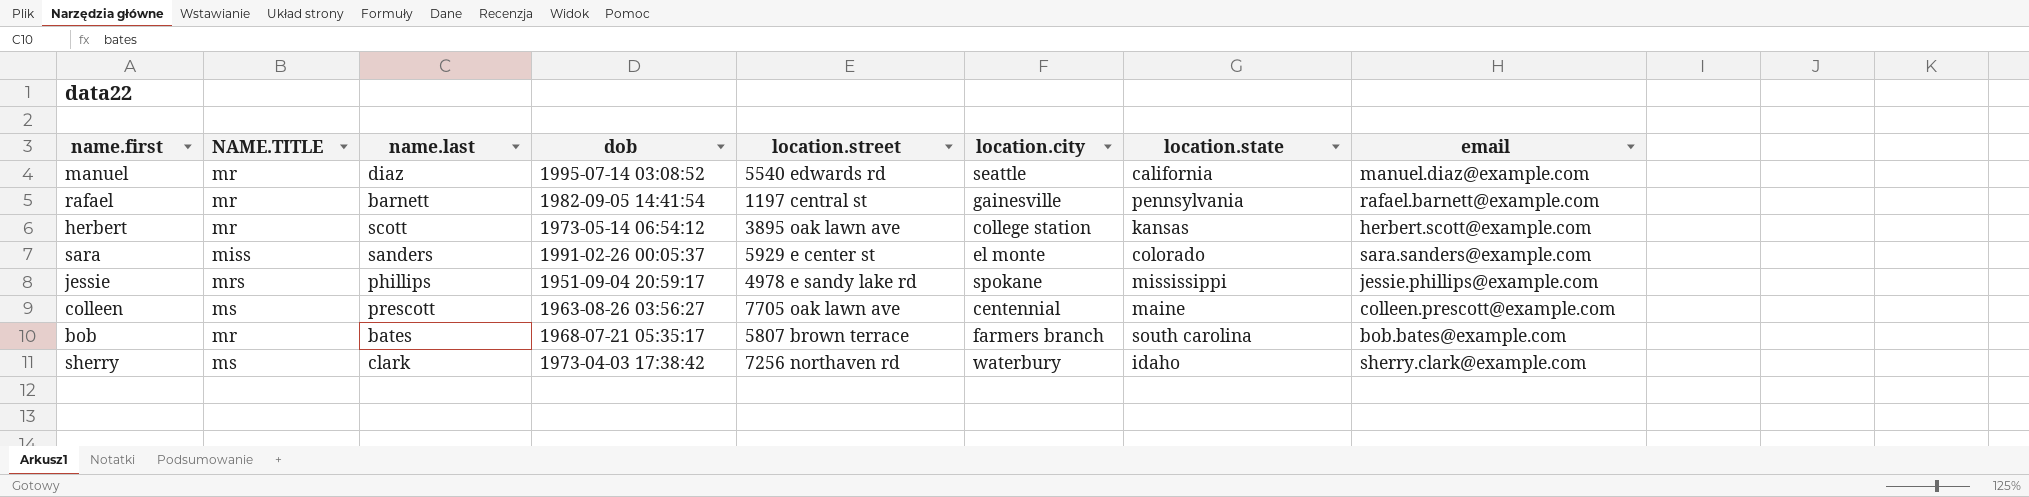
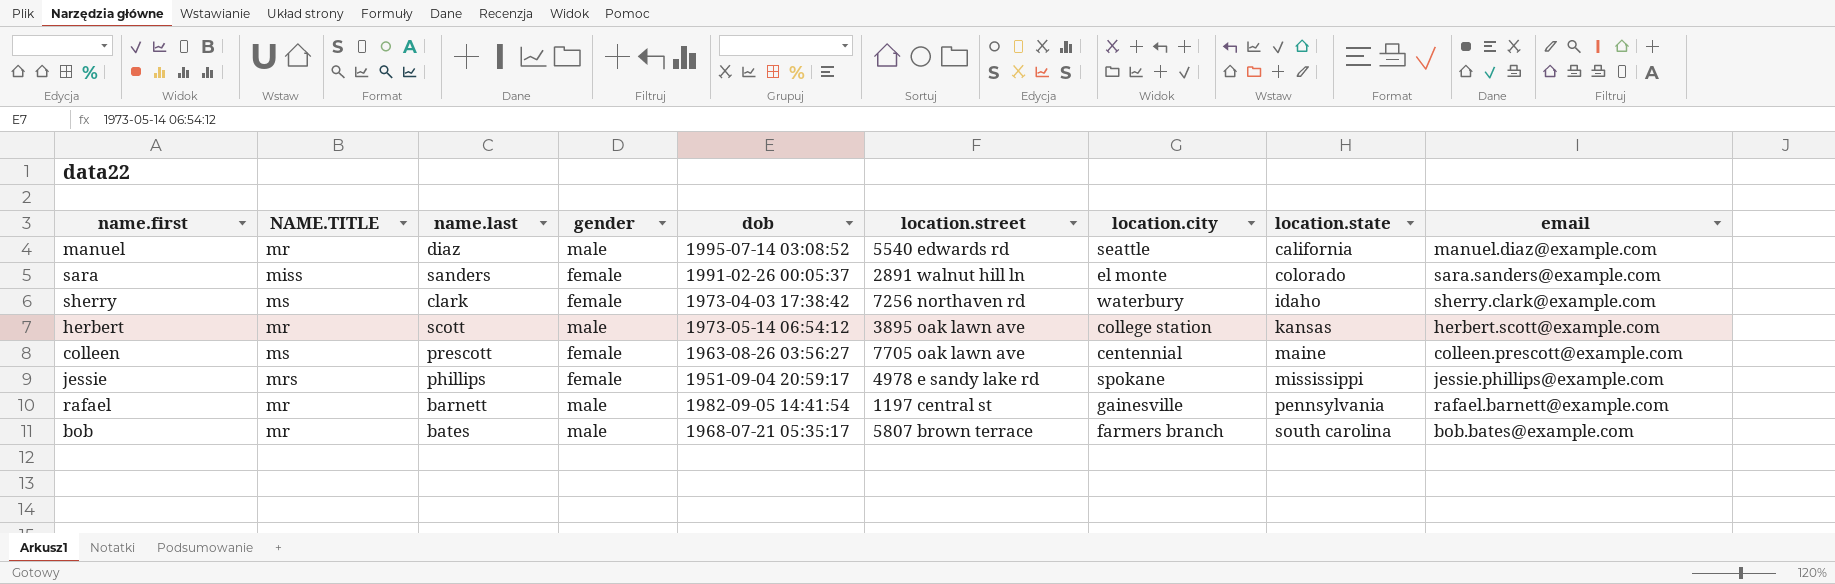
row order: none -> location.state ascending
column gender | position: none -> 4
sara | location.street: 5929 e center st -> 2891 walnut hill ln

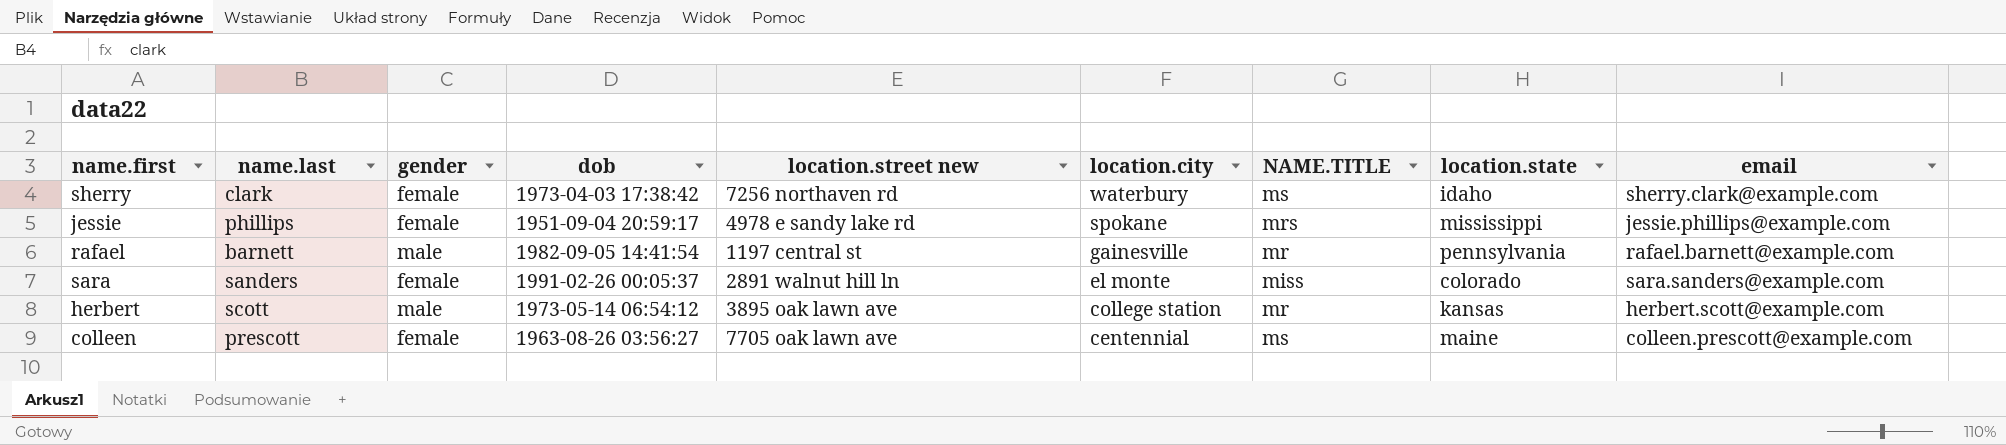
row order: location.state ascending -> location.city descending
column name: location.street -> location.street new
column NAME.TITLE | position: 2 -> 7
row manuel: mr | diaz | male | 1995-07-14 03:08:52 | 5540 edwards rd | seattle | california | manuel.diaz@example.com -> none
row bob: mr | bates | male | 1968-07-21 05:35:17 | 5807 brown terrace | farmers branch | south carolina | bob.bates@example.com -> none

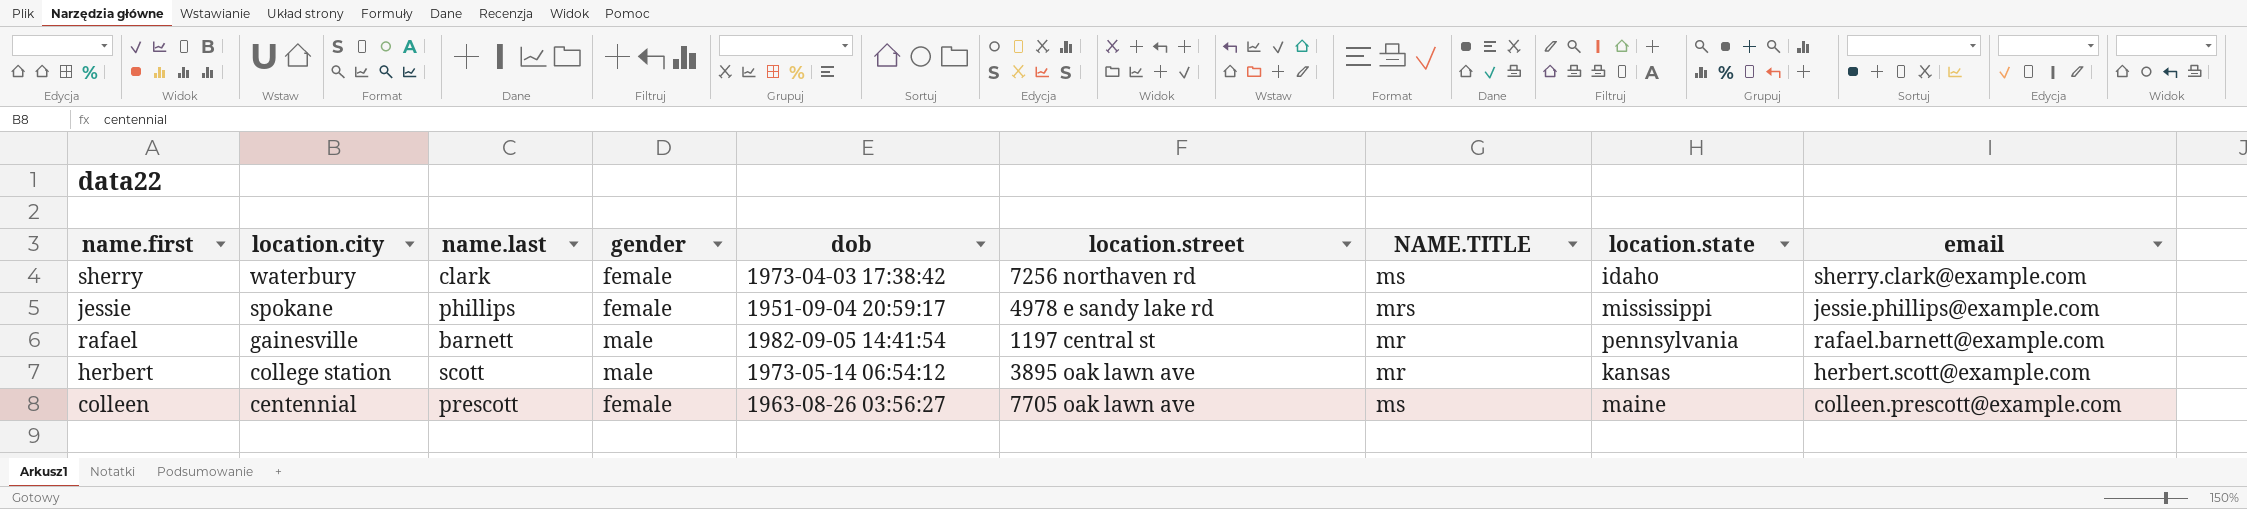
column location.city | position: 6 -> 2
column name: location.street new -> location.street
row sara: sanders | female | 1991-02-26 00:05:37 | 2891 walnut hill ln | el monte | miss | colorado | sara.sanders@example.com -> none

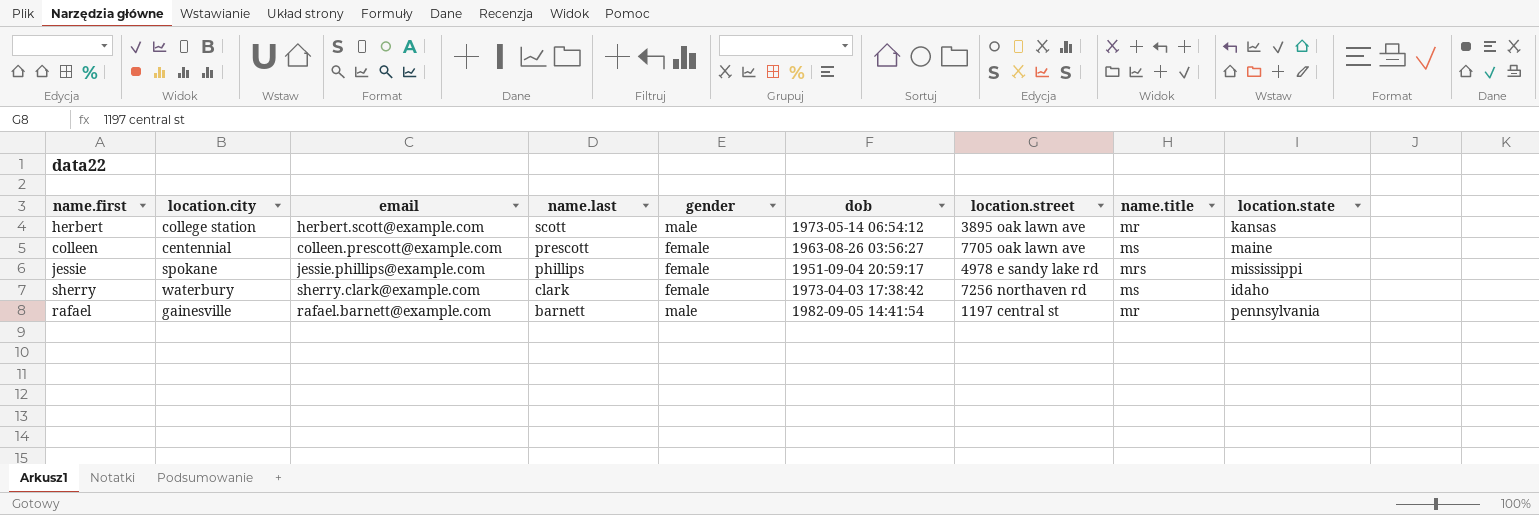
row order: location.city descending -> name.last descending
column email | position: 9 -> 3
column name: NAME.TITLE -> name.title

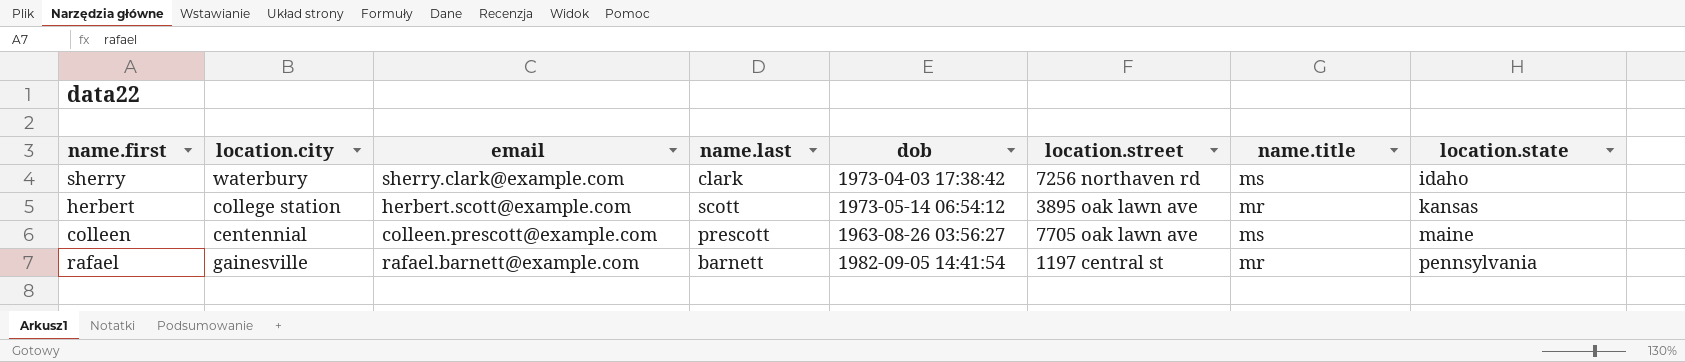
row order: name.last descending -> location.state ascending
column gender | position: 5 -> none
row jessie: spokane | jessie.phillips@example.com | phillips | female | 1951-09-04 20:59:17 | 4978 e sandy lake rd | mrs | mississippi -> none

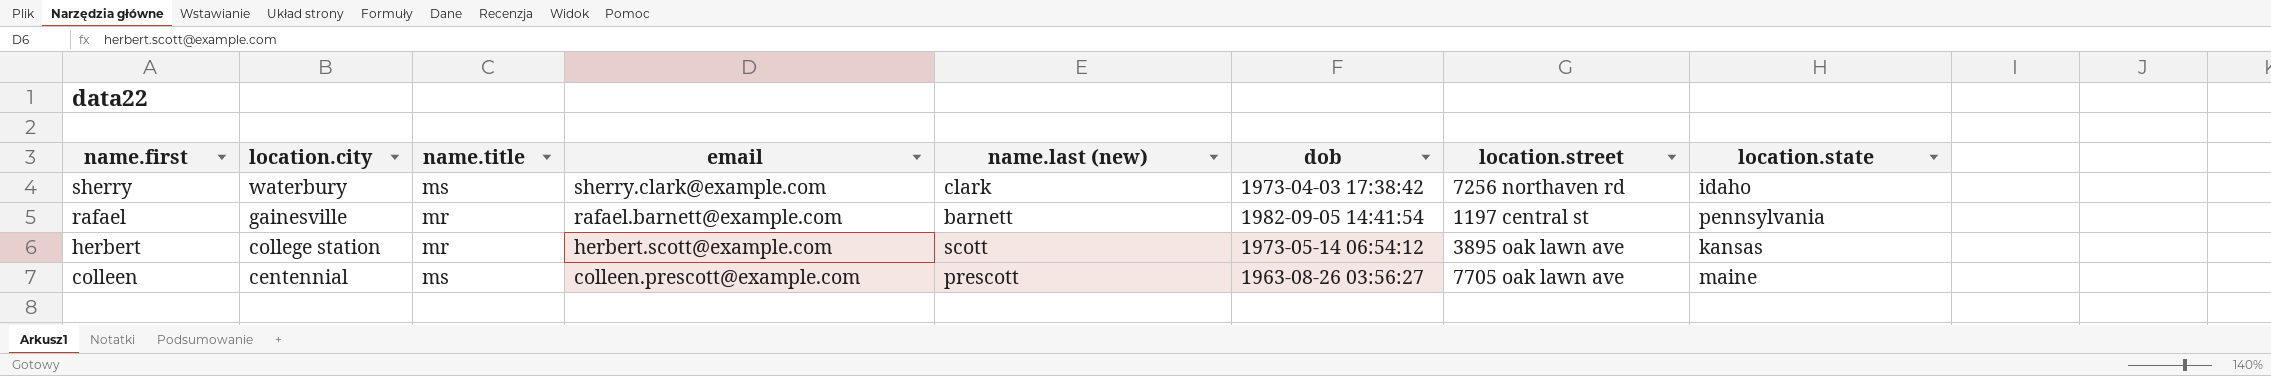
row order: location.state ascending -> name.first descending
column name.title | position: 7 -> 3
column name: name.last -> name.last (new)

